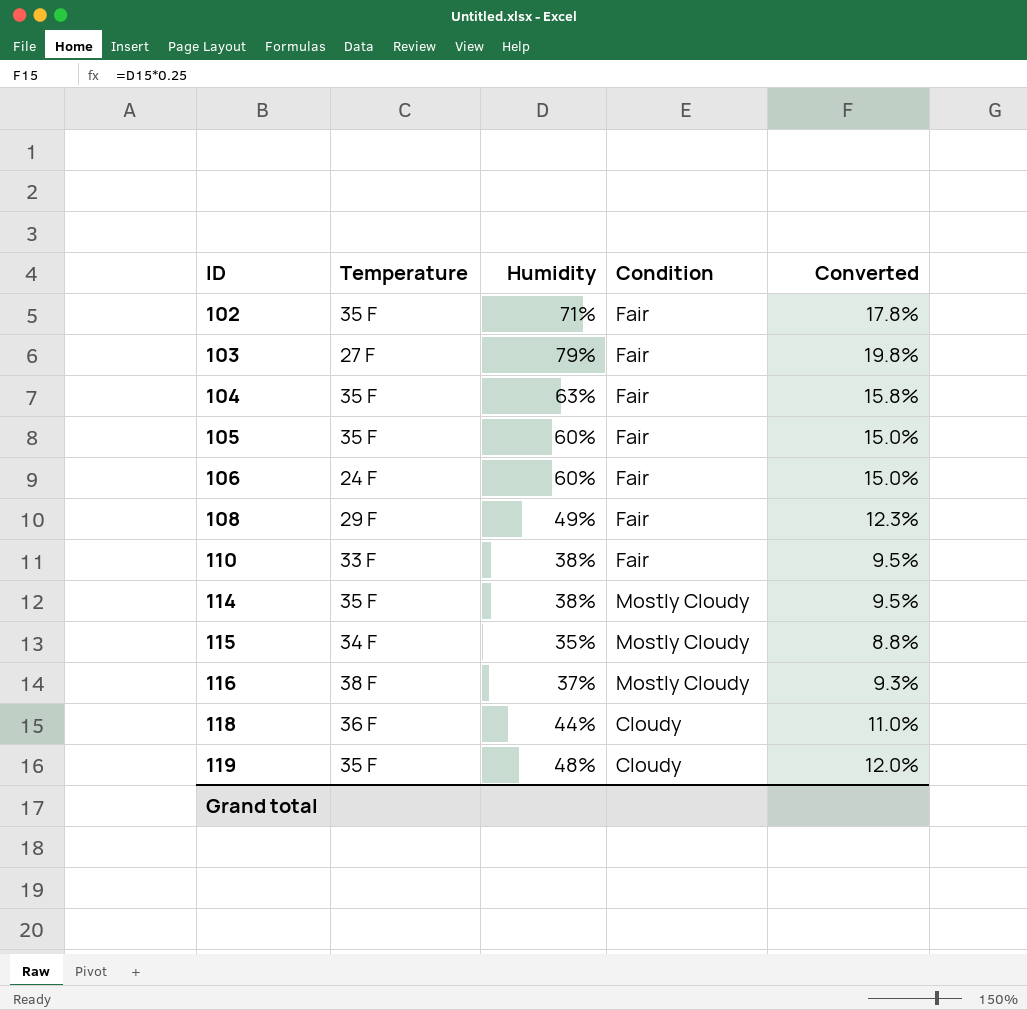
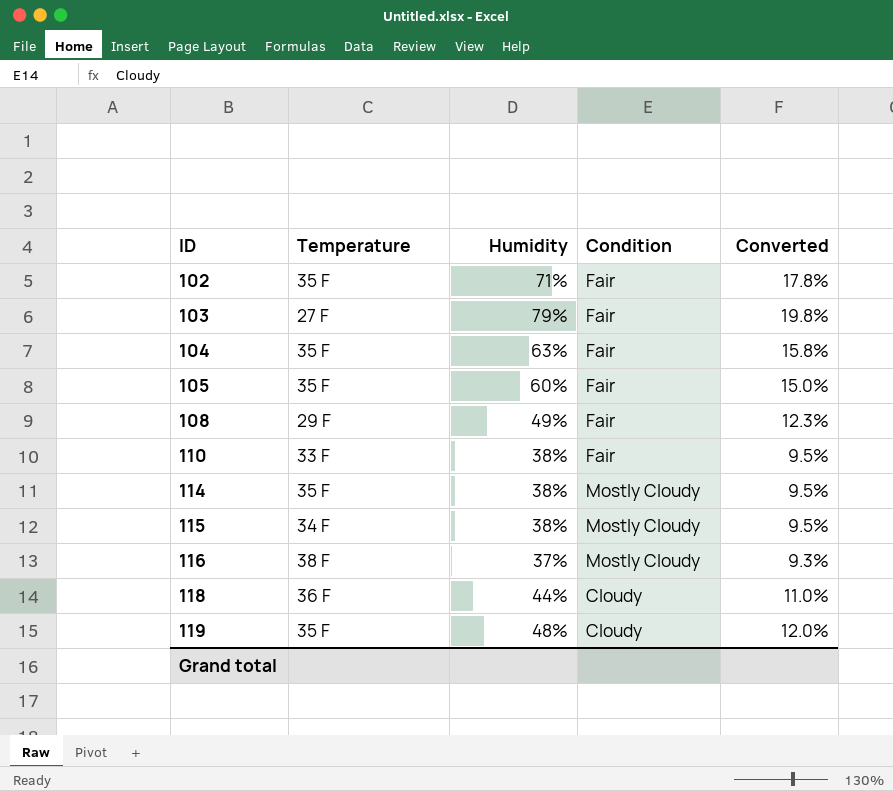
row 106: 24 F | 60% | Fair | 15.0% -> none
115 | Humidity: 35% -> 38%
115 | Converted: 8.8% -> 9.5%

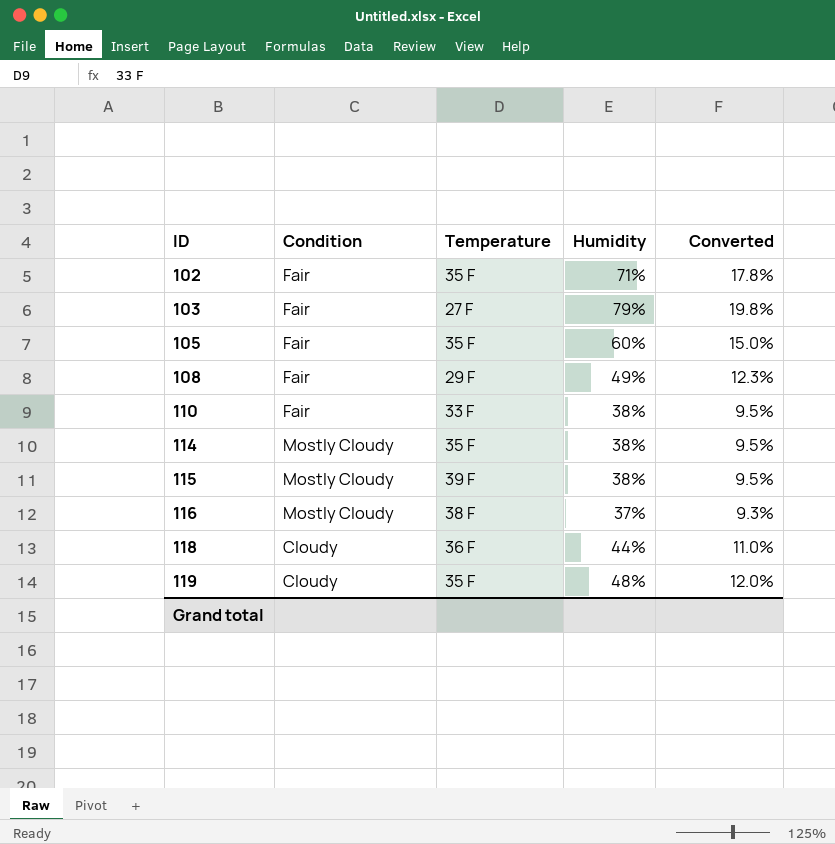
column Condition | position: 4 -> 2
row 104: 35 F | 63% | Fair | 15.8% -> none
115 | Temperature: 34 F -> 39 F

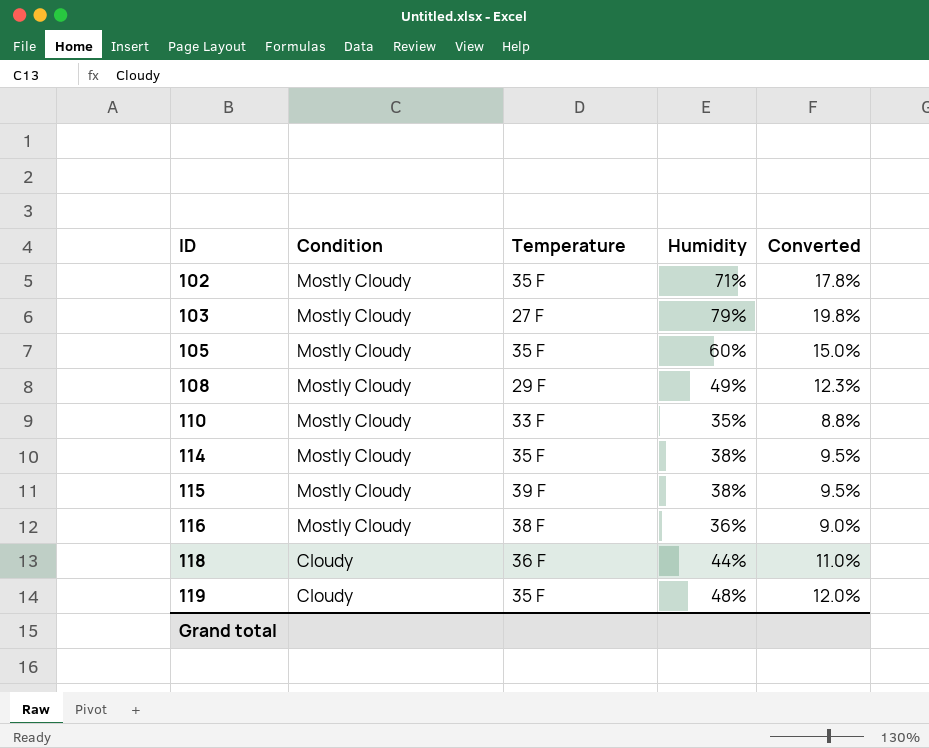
102 | Condition: Fair -> Mostly Cloudy
103 | Condition: Fair -> Mostly Cloudy
105 | Condition: Fair -> Mostly Cloudy
108 | Condition: Fair -> Mostly Cloudy
110 | Condition: Fair -> Mostly Cloudy
110 | Humidity: 38% -> 35%
110 | Converted: 9.5% -> 8.8%
116 | Humidity: 37% -> 36%
116 | Converted: 9.3% -> 9.0%

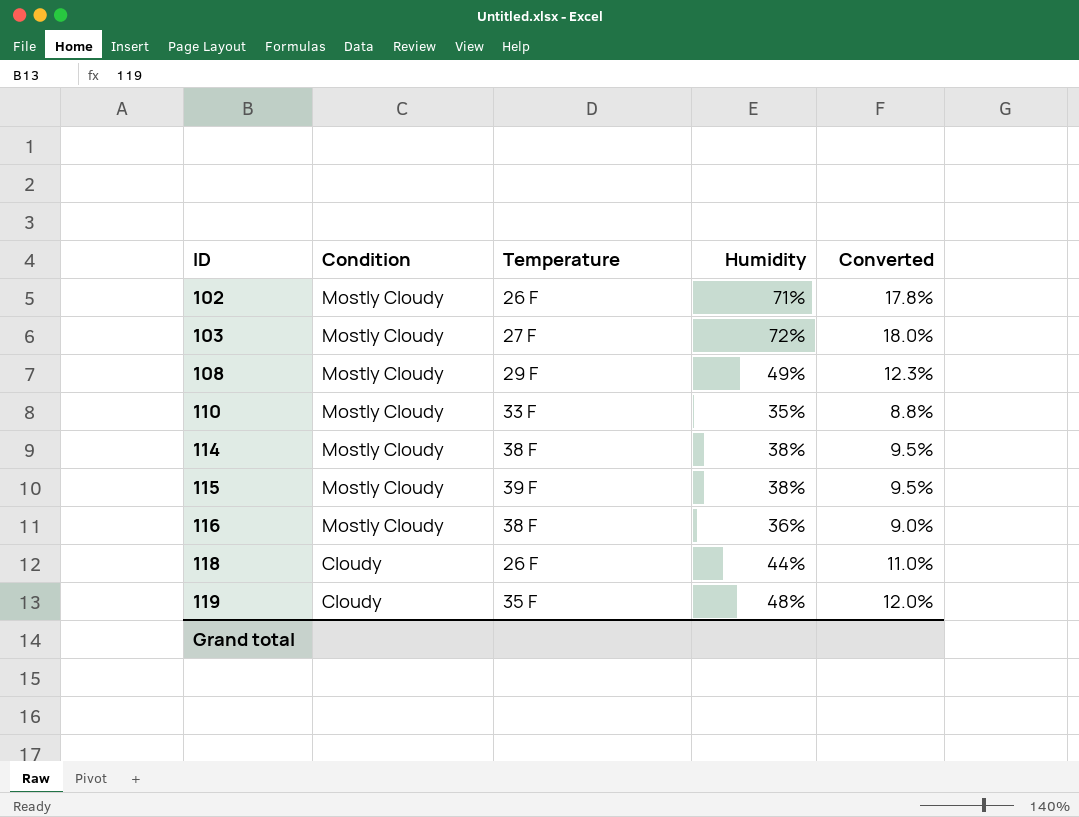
row 105: Mostly Cloudy | 35 F | 60% | 15.0% -> none
102 | Temperature: 35 F -> 26 F
103 | Humidity: 79% -> 72%
103 | Converted: 19.8% -> 18.0%
114 | Temperature: 35 F -> 38 F
118 | Temperature: 36 F -> 26 F

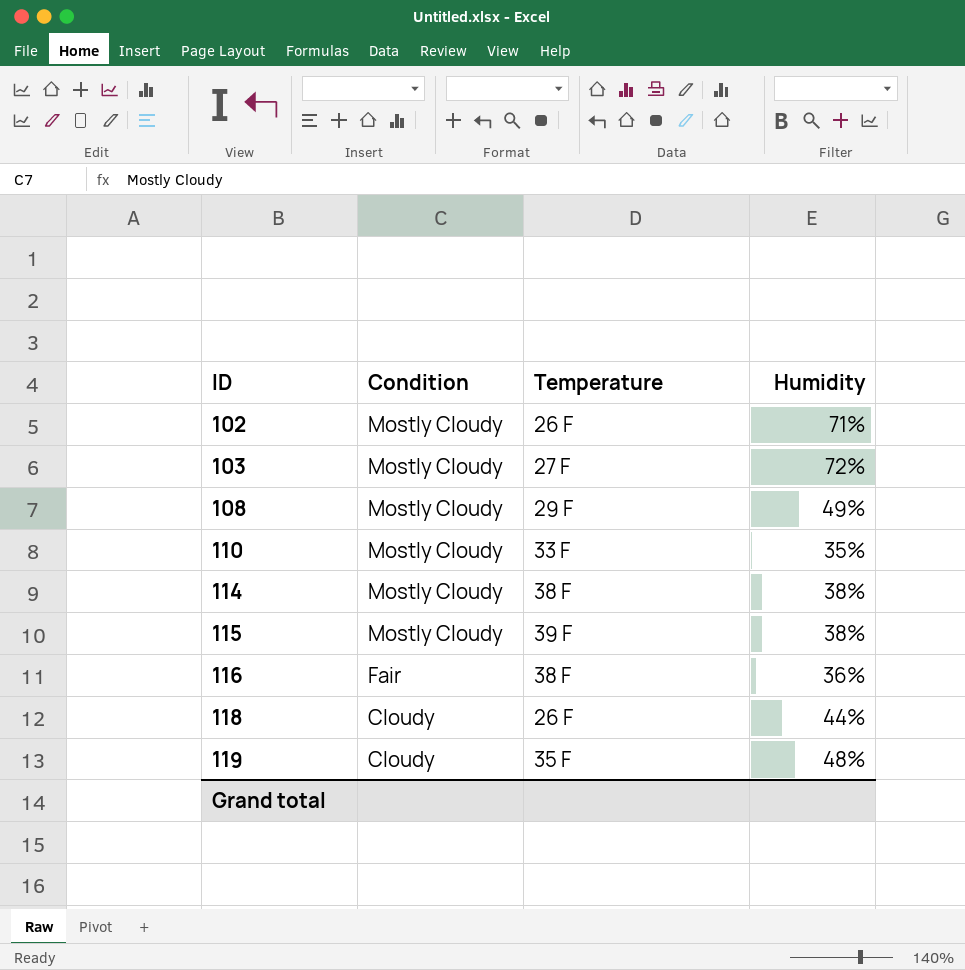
column Converted | formula: [Humidity] * 0.25 -> none
116 | Condition: Mostly Cloudy -> Fair

